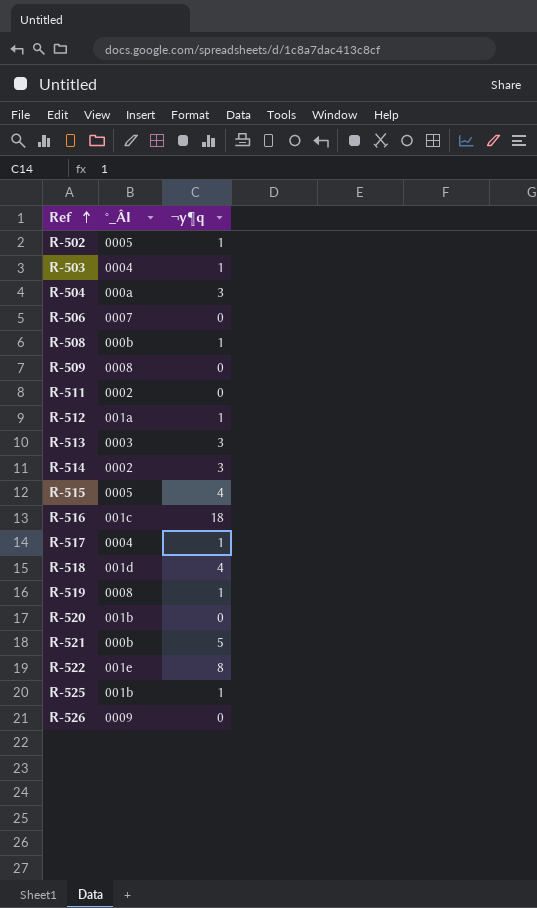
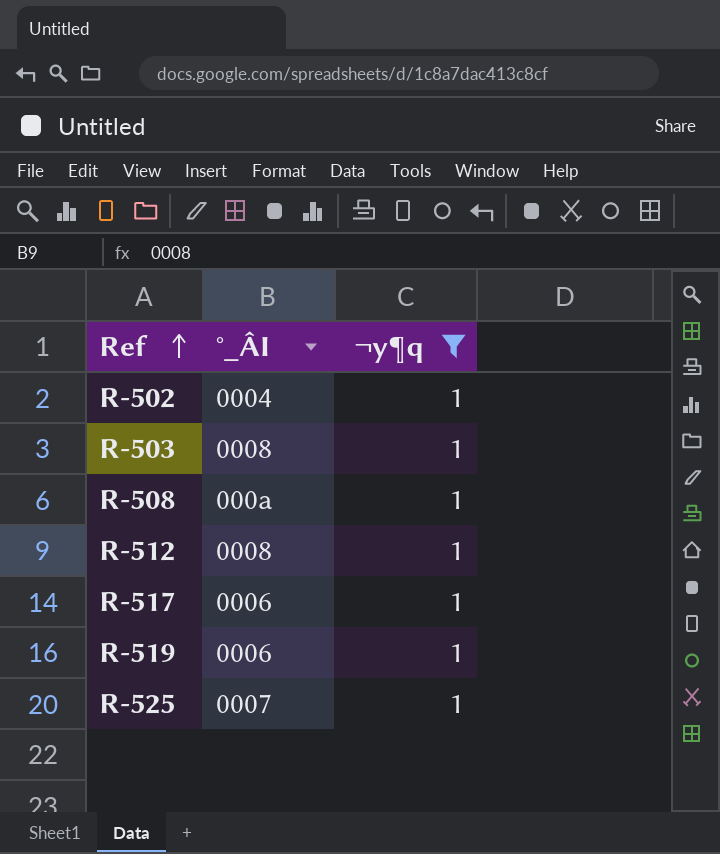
filter: none -> ¬y¶q = 1
R-502 | °_ÂI: 0005 -> 0004
R-503 | °_ÂI: 0004 -> 0008
R-508 | °_ÂI: 000b -> 000a
R-512 | °_ÂI: 001a -> 0008
R-517 | °_ÂI: 0004 -> 0006
R-519 | °_ÂI: 0008 -> 0006
R-525 | °_ÂI: 001b -> 0007

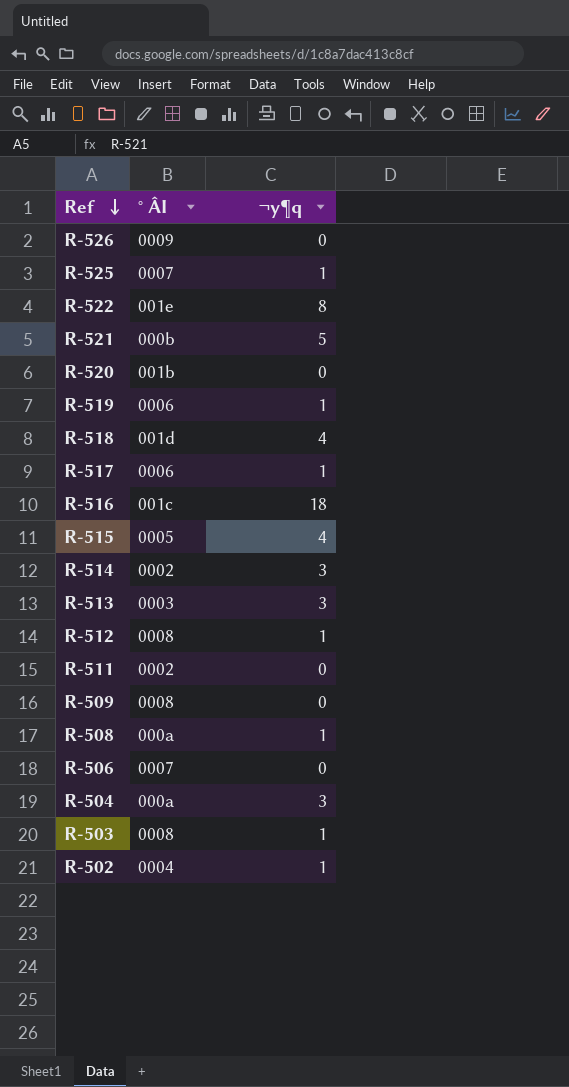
filter: ¬y¶q = 1 -> none
row order: Ref ascending -> Ref descending
column name: °_ÂI -> ° ÂI

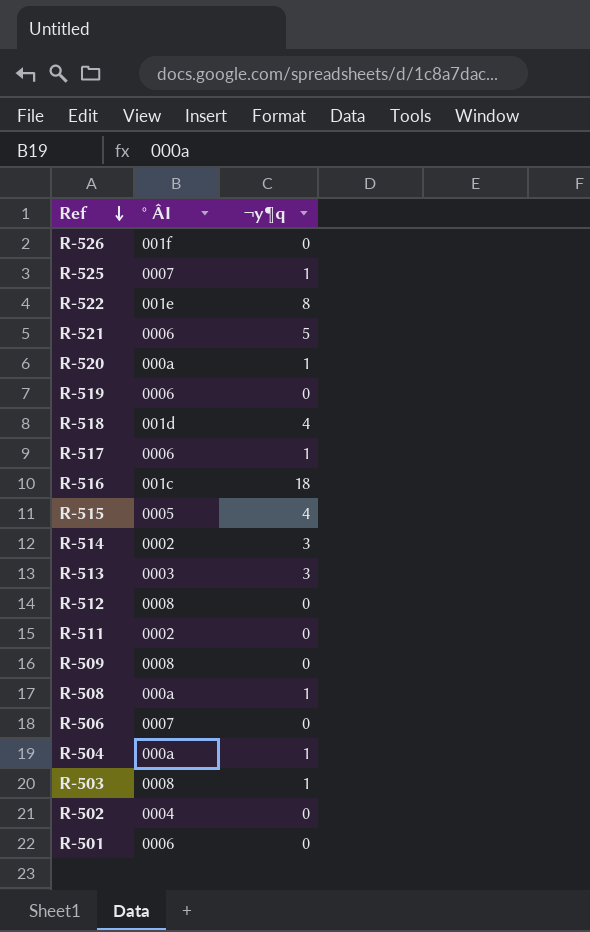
R-526 | ° ÂI: 0009 -> 001f
R-521 | ° ÂI: 000b -> 0006
R-520 | ° ÂI: 001b -> 000a
R-520 | ¬y¶q: 0 -> 1
R-519 | ¬y¶q: 1 -> 0
R-512 | ¬y¶q: 1 -> 0
R-504 | ¬y¶q: 3 -> 1
R-502 | ¬y¶q: 1 -> 0
row R-501: none -> 0006 | 0

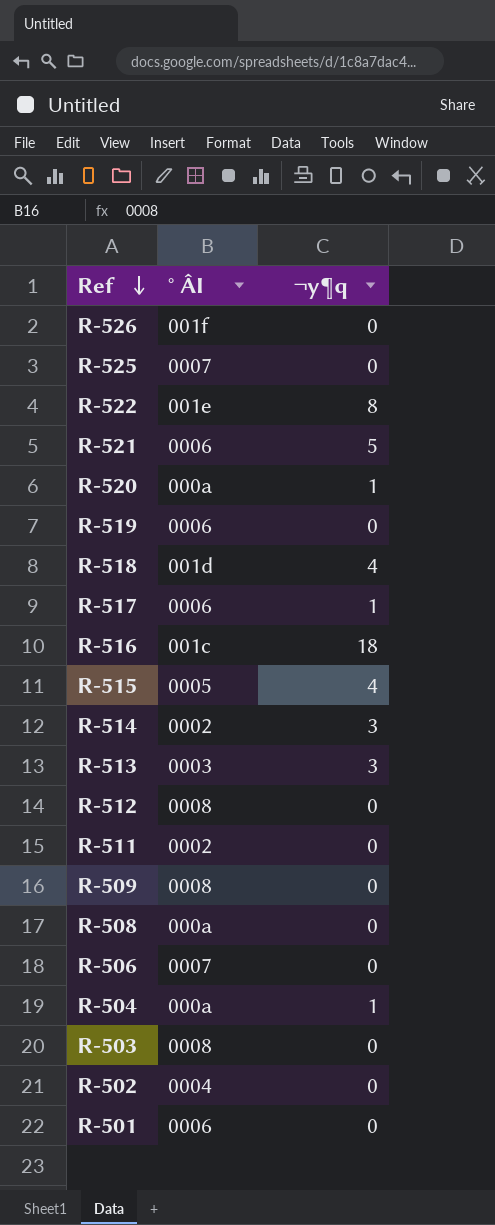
R-525 | ¬y¶q: 1 -> 0
R-508 | ¬y¶q: 1 -> 0
R-503 | ¬y¶q: 1 -> 0

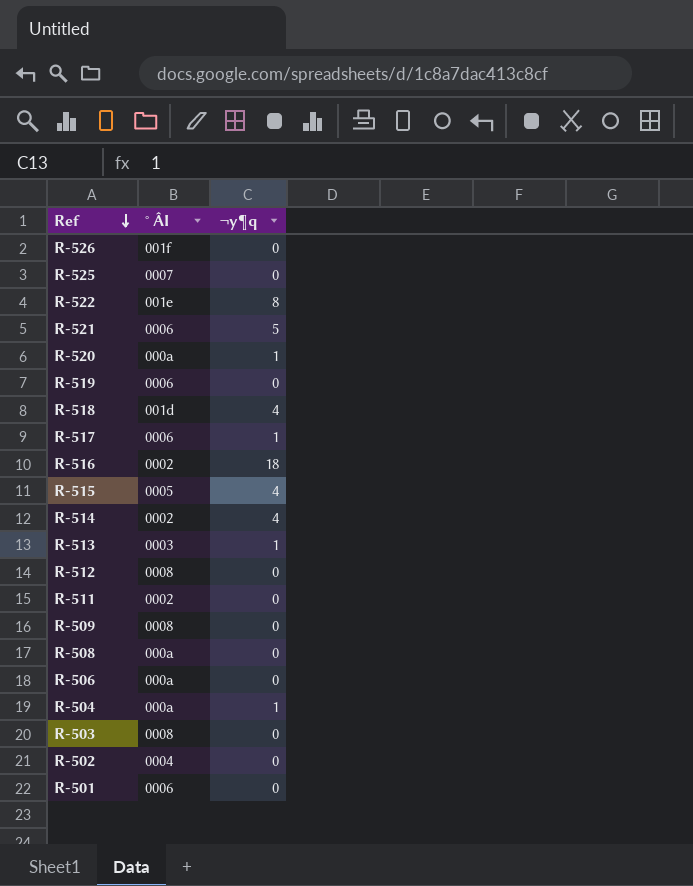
R-516 | ° ÂI: 001c -> 0002
R-514 | ¬y¶q: 3 -> 4
R-513 | ¬y¶q: 3 -> 1
R-506 | ° ÂI: 0007 -> 000a

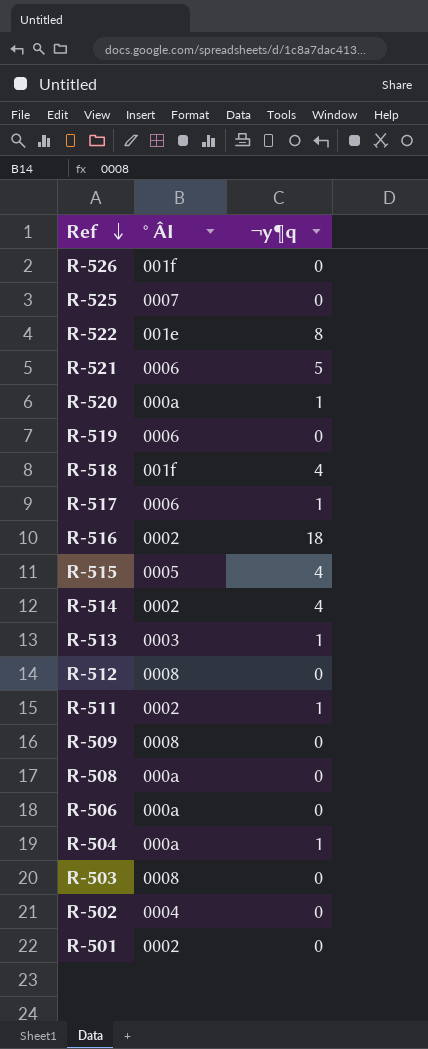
R-518 | ° ÂI: 001d -> 001f
R-511 | ¬y¶q: 0 -> 1
R-501 | ° ÂI: 0006 -> 0002

